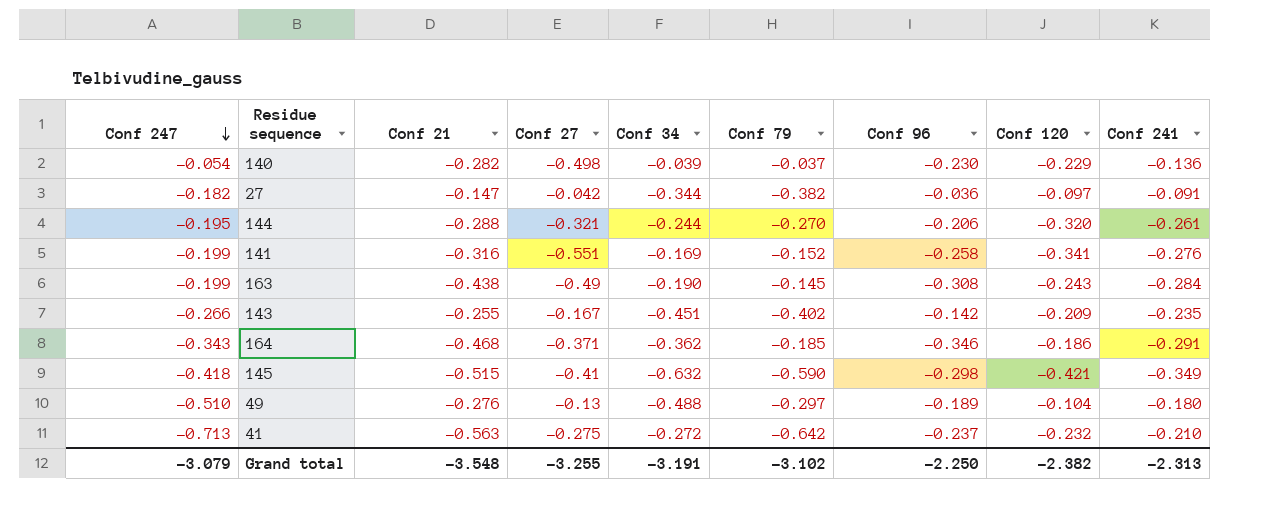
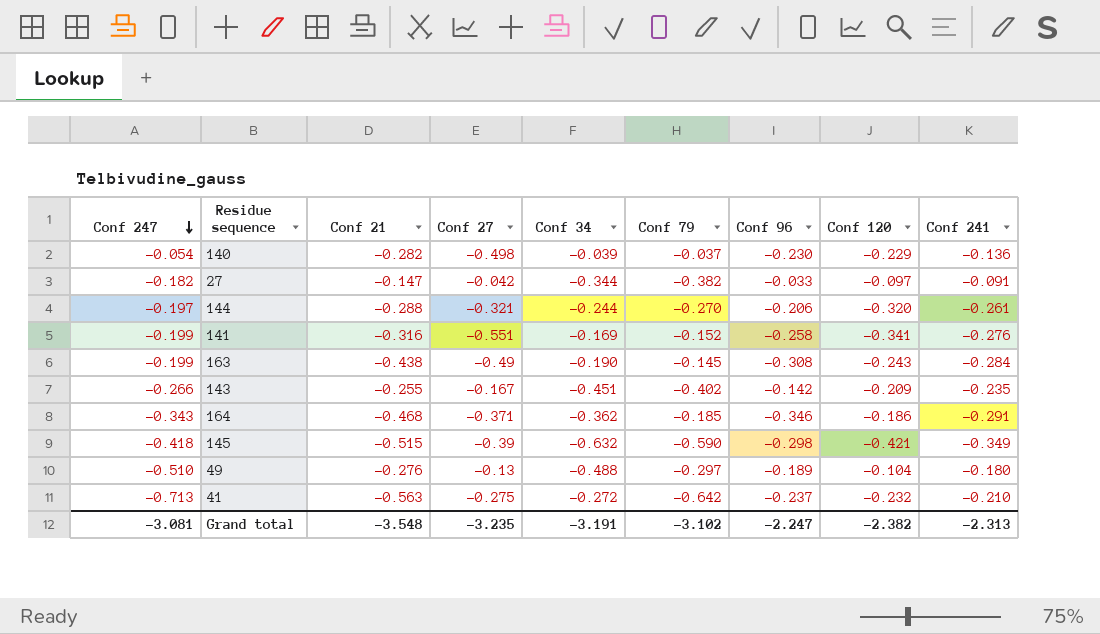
27 | Conf 96: -0.036 -> -0.033
144 | Conf 247: -0.195 -> -0.197
145 | Conf 27: -0.41 -> -0.39
Grand total | Conf 247: -3.079 -> -3.081
Grand total | Conf 27: -3.255 -> -3.235
Grand total | Conf 96: -2.250 -> -2.247

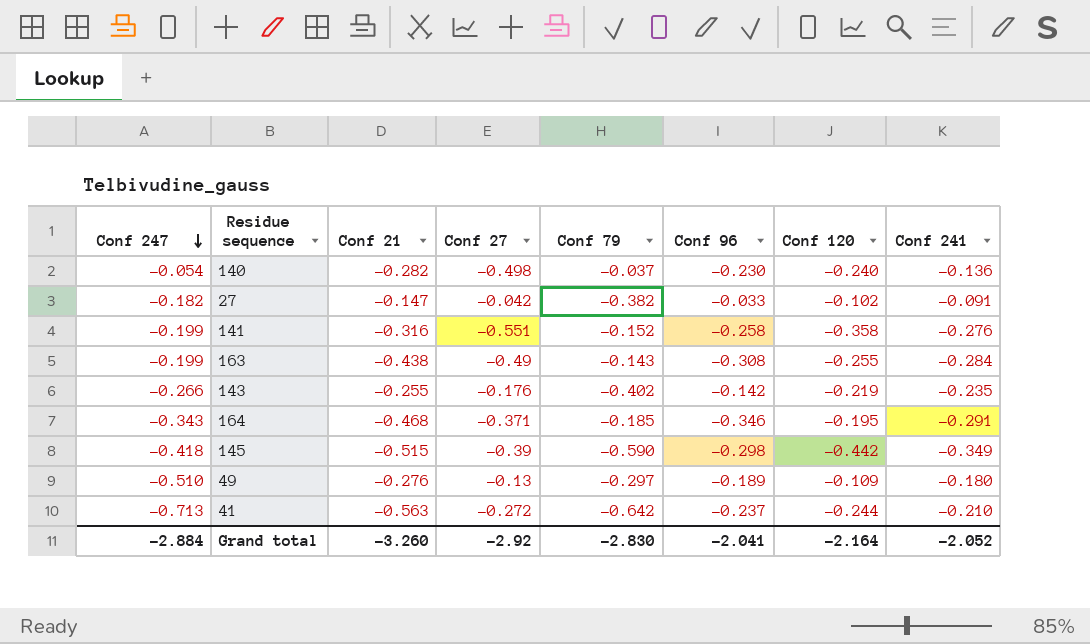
column Conf 34 | position: 5 -> none
row 144: -0.197 | -0.288 | -0.321 | -0.244 | -0.270 | -0.206 | -0.320 | -0.261 -> none
140 | Conf 120: -0.229 -> -0.240
27 | Conf 120: -0.097 -> -0.102
141 | Conf 120: -0.341 -> -0.358
163 | Conf 79: -0.145 -> -0.143
163 | Conf 120: -0.243 -> -0.255
143 | Conf 27: -0.167 -> -0.176
143 | Conf 120: -0.209 -> -0.219
164 | Conf 120: -0.186 -> -0.195
145 | Conf 120: -0.421 -> -0.442
49 | Conf 120: -0.104 -> -0.109
41 | Conf 27: -0.275 -> -0.272
41 | Conf 120: -0.232 -> -0.244
Grand total | Conf 247: -3.081 -> -2.884
Grand total | Conf 21: -3.548 -> -3.260
Grand total | Conf 27: -3.235 -> -2.92
Grand total | Conf 79: -3.102 -> -2.830
Grand total | Conf 96: -2.247 -> -2.041
Grand total | Conf 120: -2.382 -> -2.164
Grand total | Conf 241: -2.313 -> -2.052

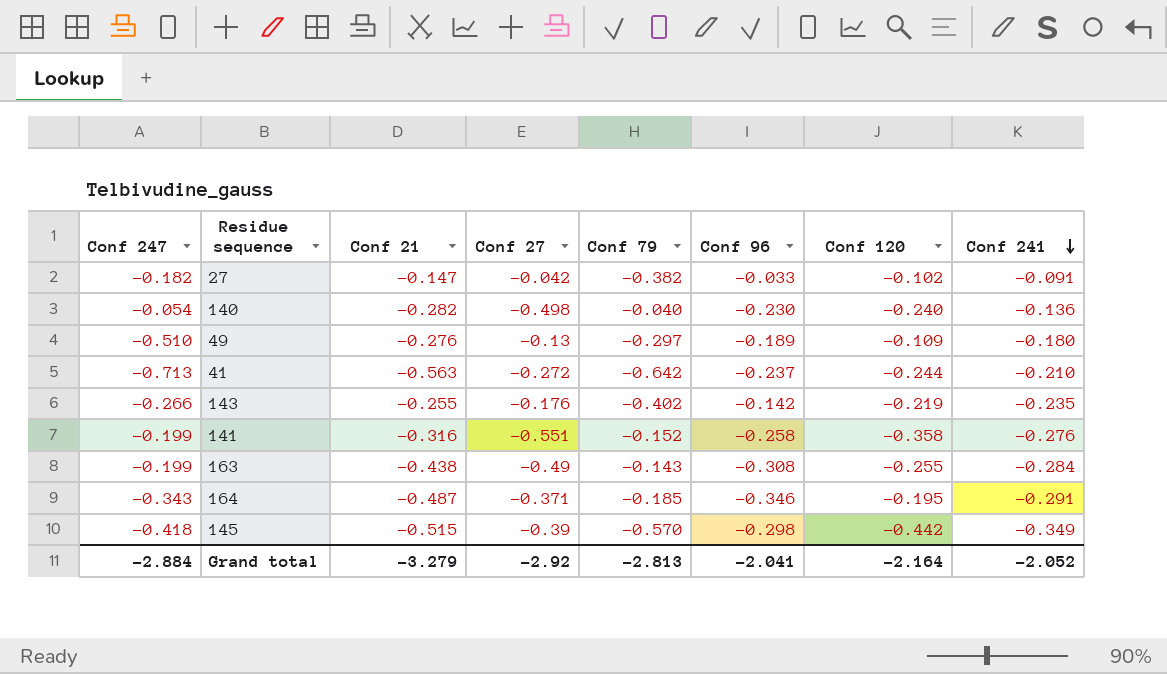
row order: Conf 247 descending -> Conf 241 descending
140 | Conf 79: -0.037 -> -0.040
164 | Conf 21: -0.468 -> -0.487
145 | Conf 79: -0.590 -> -0.570
Grand total | Conf 21: -3.260 -> -3.279
Grand total | Conf 79: -2.830 -> -2.813

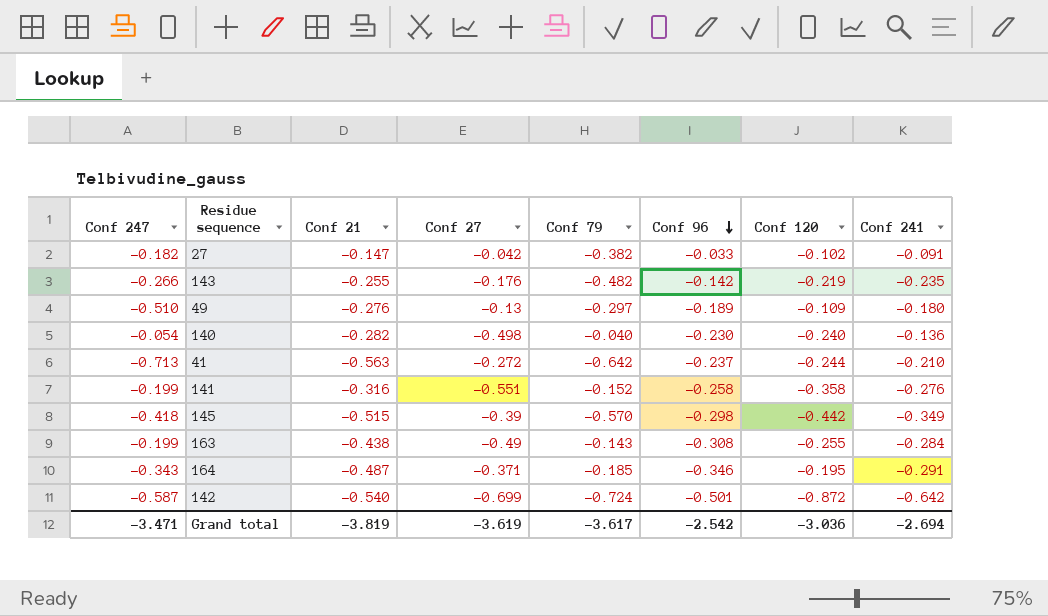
row order: Conf 241 descending -> Conf 96 descending
143 | Conf 79: -0.402 -> -0.482
row 142: none -> -0.587 | -0.540 | -0.699 | -0.724 | -0.501 | -0.872 | -0.642
Grand total | Conf 247: -2.884 -> -3.471
Grand total | Conf 21: -3.279 -> -3.819
Grand total | Conf 27: -2.92 -> -3.619
Grand total | Conf 79: -2.813 -> -3.617
Grand total | Conf 96: -2.041 -> -2.542
Grand total | Conf 120: -2.164 -> -3.036
Grand total | Conf 241: -2.052 -> -2.694

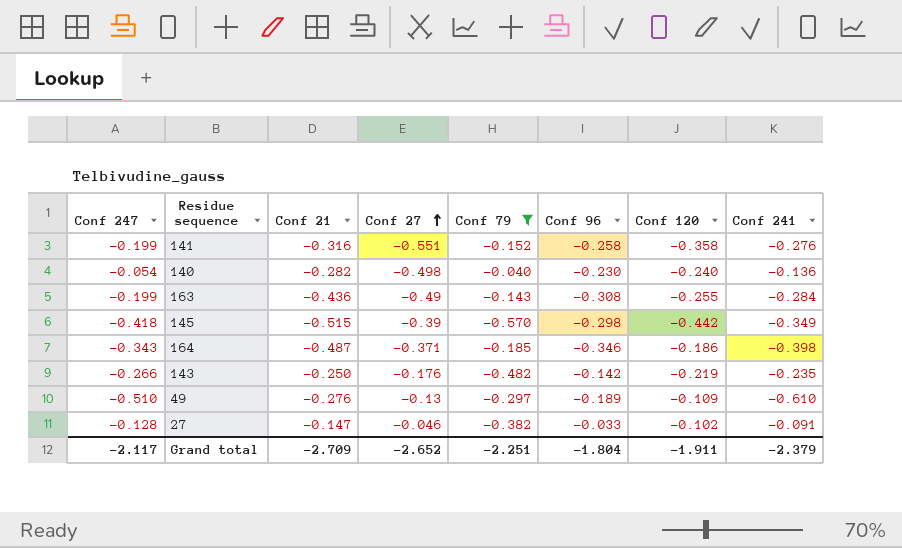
filter: none -> Conf 79 >= -0.570
row order: Conf 96 descending -> Conf 27 ascending
163 | Conf 21: -0.438 -> -0.436
164 | Conf 120: -0.195 -> -0.186
164 | Conf 241: -0.291 -> -0.398
143 | Conf 21: -0.255 -> -0.250
49 | Conf 241: -0.180 -> -0.610
27 | Conf 247: -0.182 -> -0.128
27 | Conf 27: -0.042 -> -0.046
Grand total | Conf 247: -3.471 -> -2.117
Grand total | Conf 21: -3.819 -> -2.709
Grand total | Conf 27: -3.619 -> -2.652
Grand total | Conf 79: -3.617 -> -2.251
Grand total | Conf 96: -2.542 -> -1.804
Grand total | Conf 120: -3.036 -> -1.911
Grand total | Conf 241: -2.694 -> -2.379

